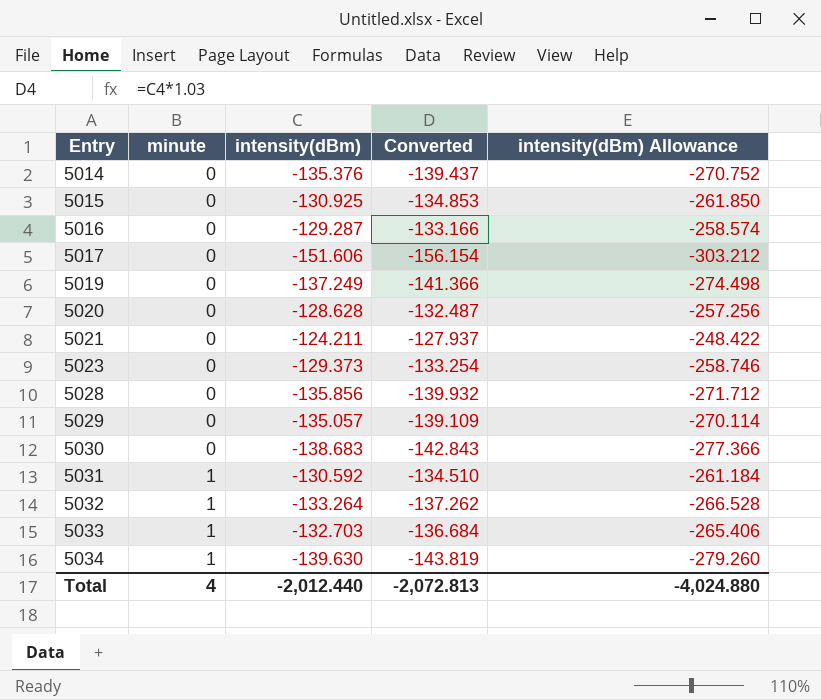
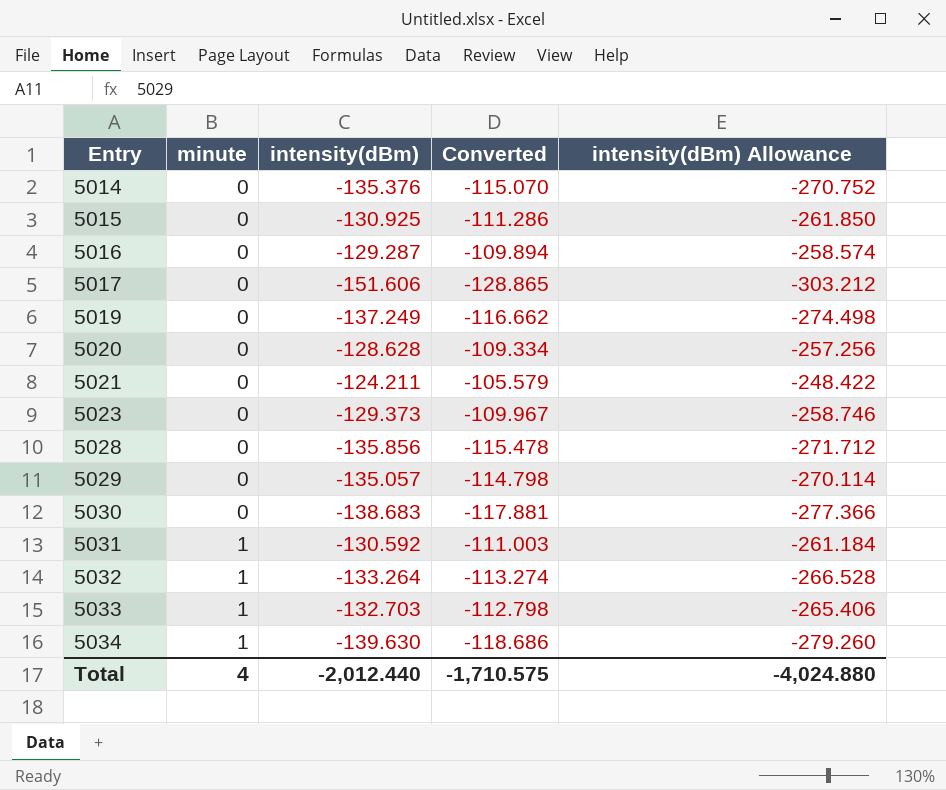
column Converted | formula: [intensity(dBm)] * 1.03 -> [intensity(dBm)] * 0.85
Total | Converted: -2,072.813 -> -1,710.575

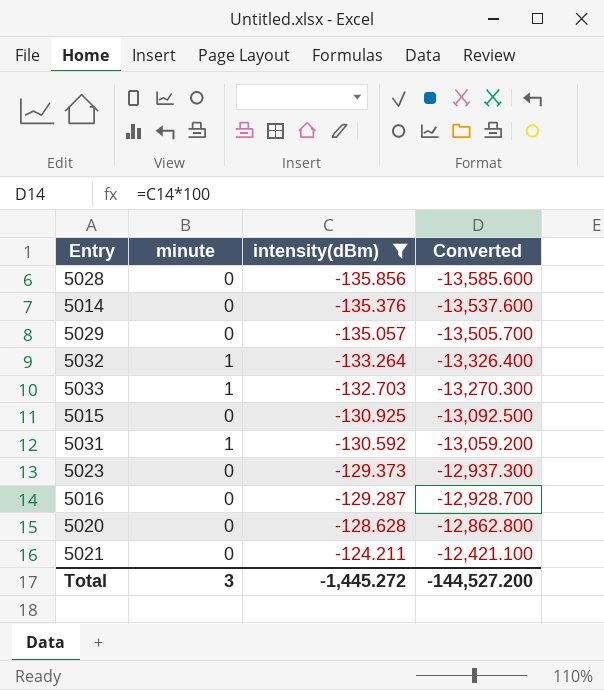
filter: none -> intensity(dBm) >= -135.856
row order: Entry ascending -> intensity(dBm) ascending
column intensity(dBm) Allowance | formula: [intensity(dBm)] * 2 -> none
column Converted | formula: [intensity(dBm)] * 0.85 -> [intensity(dBm)] * 100
Total | minute: 4 -> 3
Total | intensity(dBm): -2,012.440 -> -1,445.272
Total | Converted: -1,710.575 -> -144,527.200

